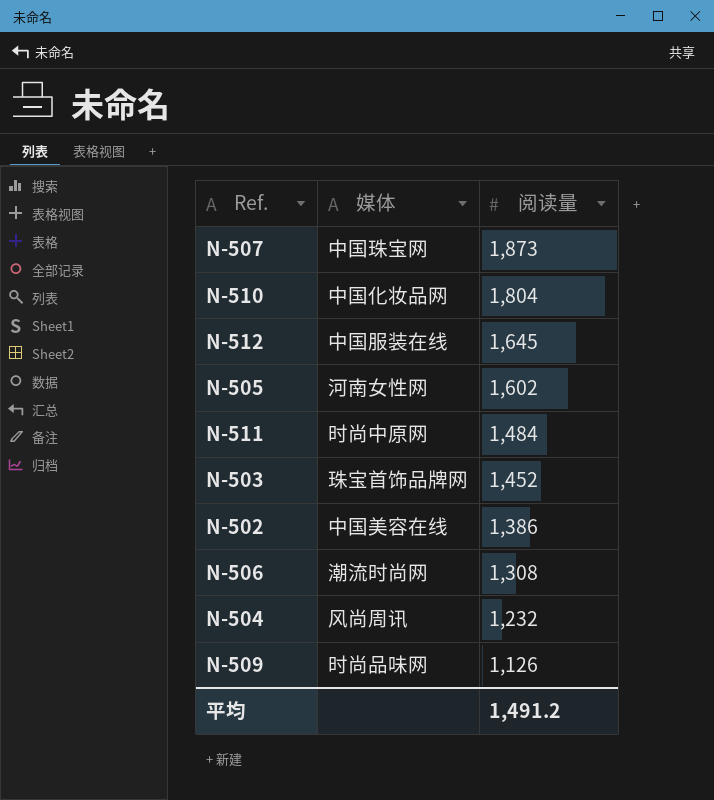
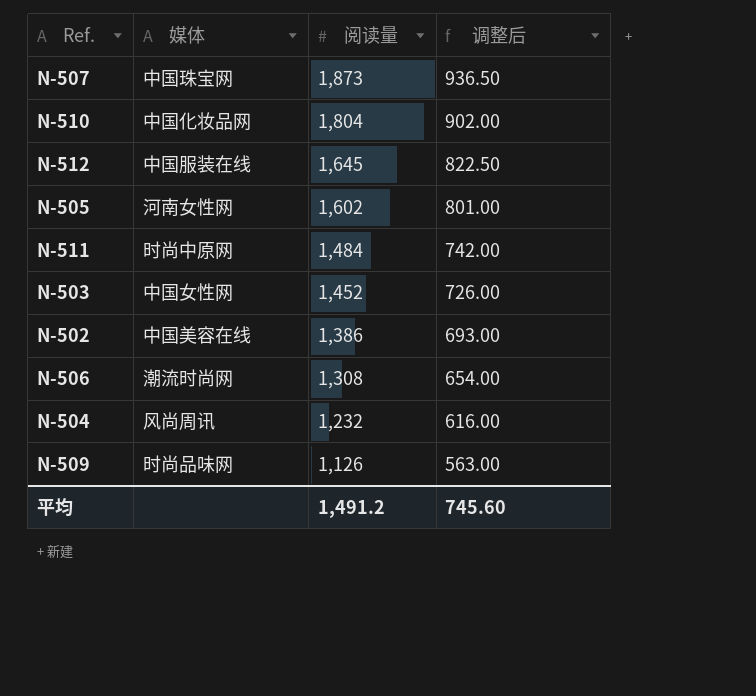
column 调整后 | formula: none -> [阅读量] * 0.5
N-503 | 媒体: 珠宝首饰品牌网 -> 中国女性网

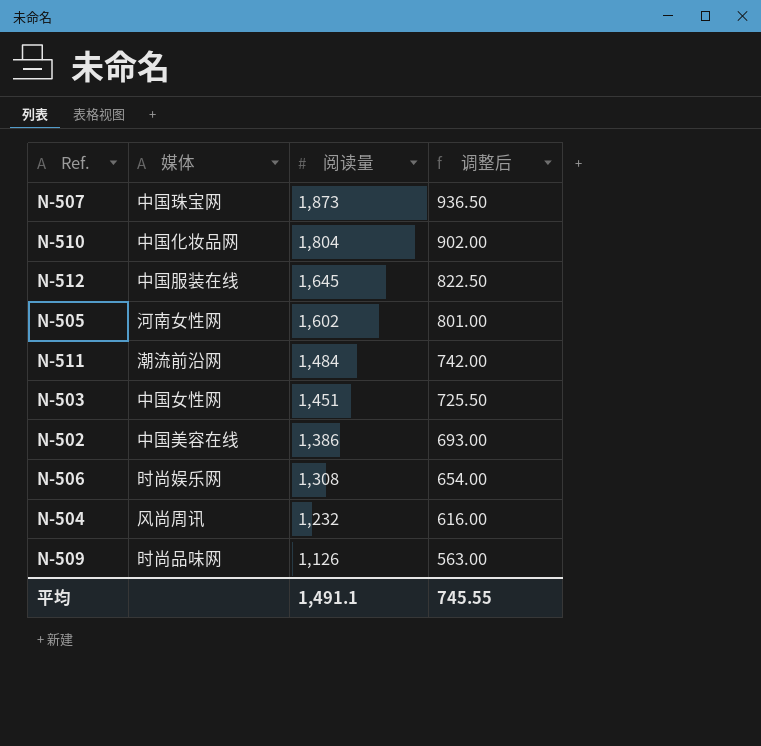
N-511 | 媒体: 时尚中原网 -> 潮流前沿网
N-503 | 阅读量: 1,452 -> 1,451
N-503 | 调整后: 726.00 -> 725.50
N-506 | 媒体: 潮流时尚网 -> 时尚娱乐网
平均 | 阅读量: 1,491.2 -> 1,491.1
平均 | 调整后: 745.60 -> 745.55

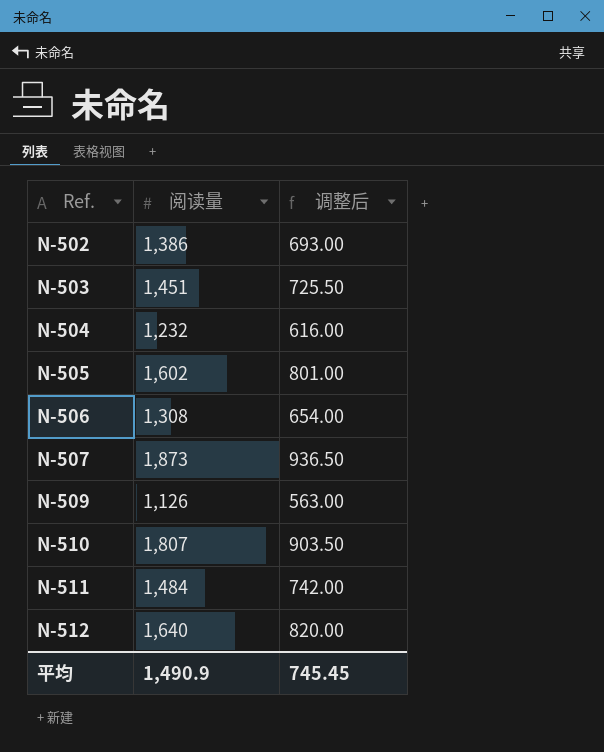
row order: 阅读量 descending -> Ref. ascending
column 媒体 | position: 2 -> none
N-510 | 阅读量: 1,804 -> 1,807
N-510 | 调整后: 902.00 -> 903.50
N-512 | 阅读量: 1,645 -> 1,640
N-512 | 调整后: 822.50 -> 820.00
平均 | 阅读量: 1,491.1 -> 1,490.9
平均 | 调整后: 745.55 -> 745.45

